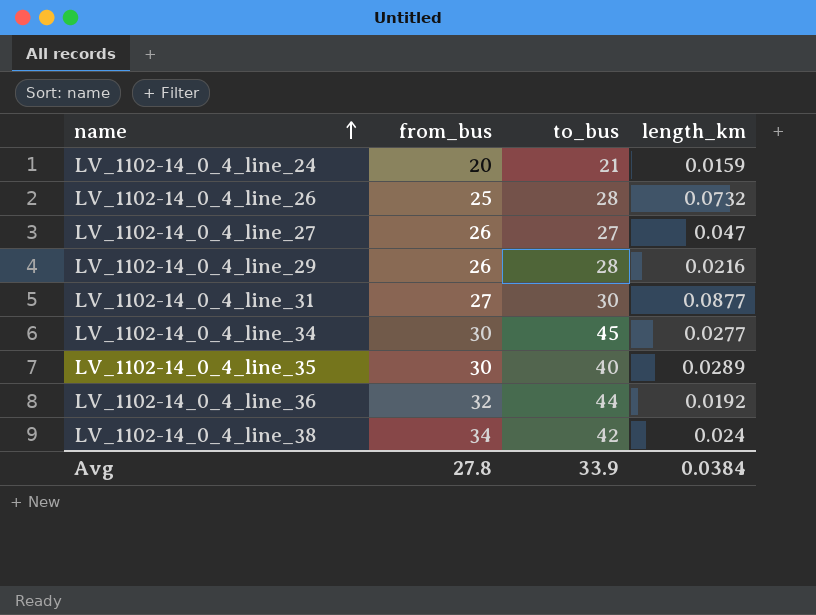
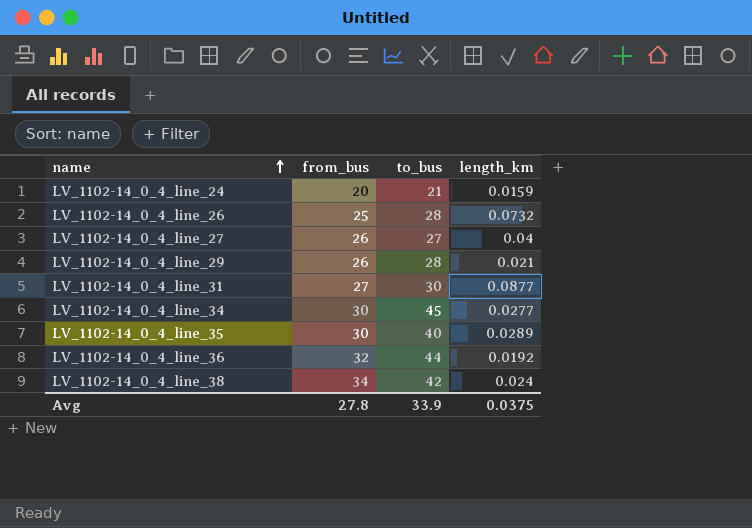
LV_1102-14_0_4_line_27 | length_km: 0.047 -> 0.04
LV_1102-14_0_4_line_29 | length_km: 0.0216 -> 0.021
Avg | length_km: 0.0384 -> 0.0375

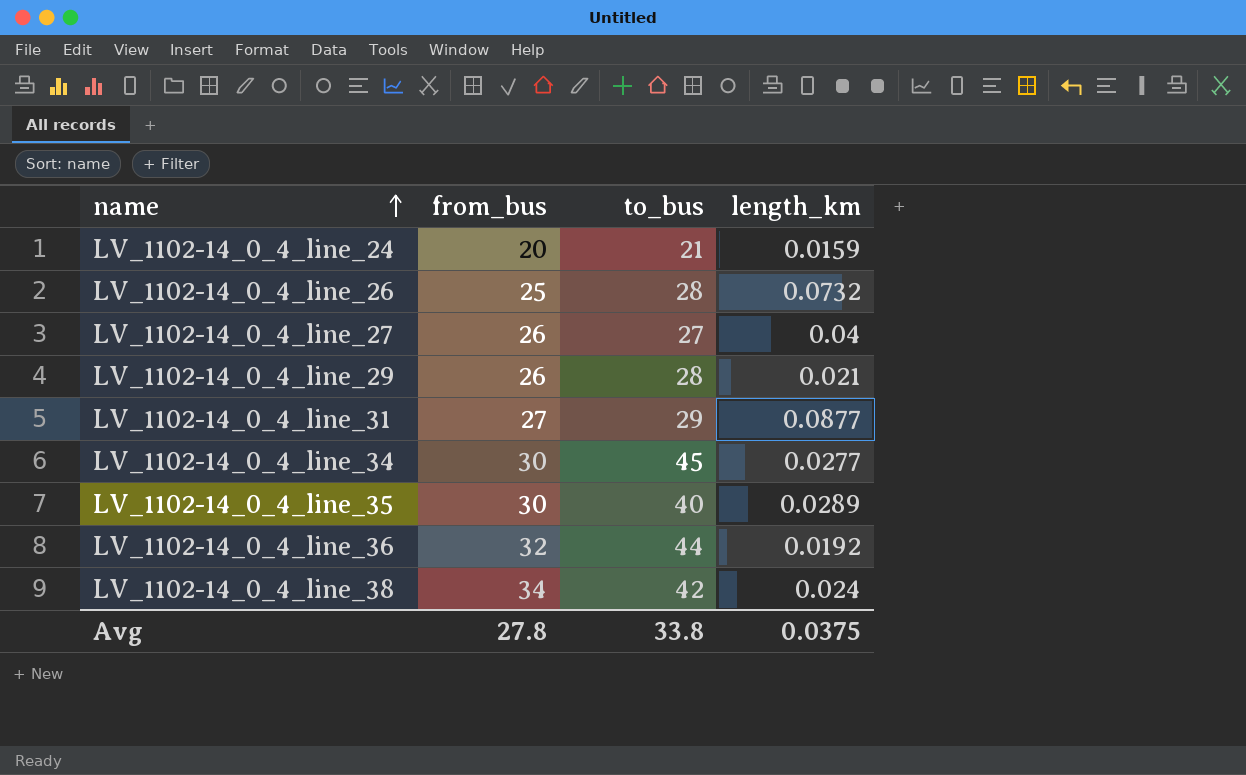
LV_1102-14_0_4_line_31 | to_bus: 30 -> 29
Avg | to_bus: 33.9 -> 33.8

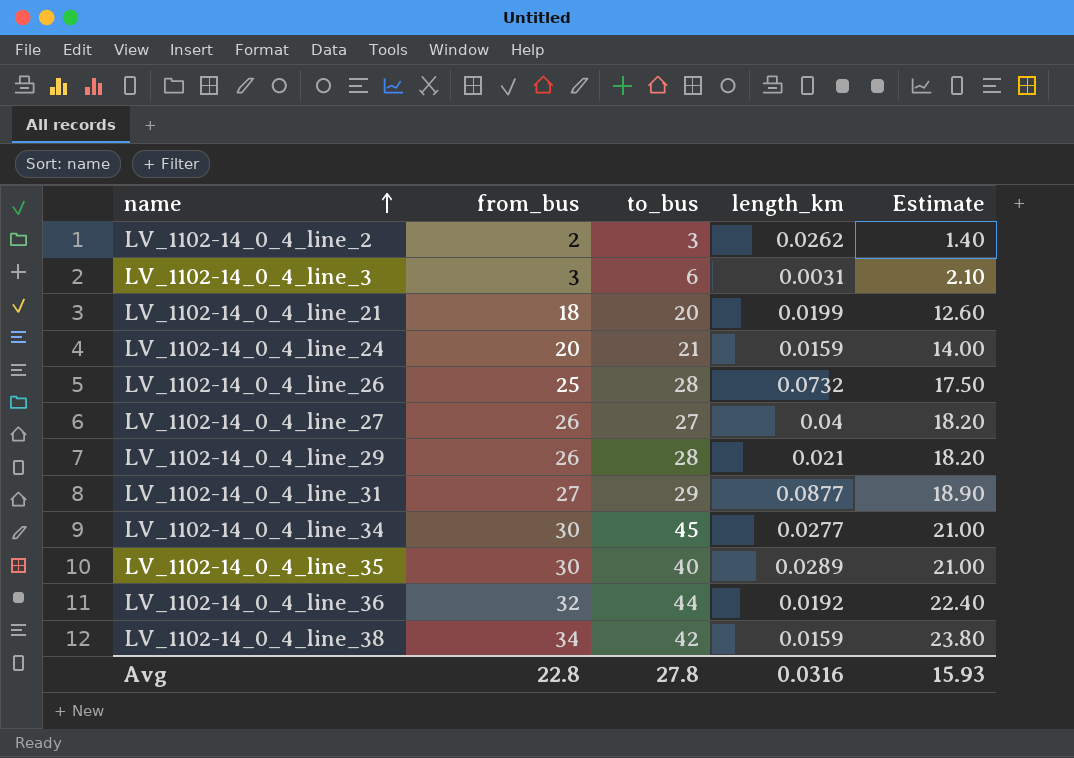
column Estimate | formula: none -> [from_bus] * 0.7
row LV_1102-14_0_4_line_2: none -> 2 | 3 | 0.0262 | 1.40
row LV_1102-14_0_4_line_3: none -> 3 | 6 | 0.0031 | 2.10
row LV_1102-14_0_4_line_21: none -> 18 | 20 | 0.0199 | 12.60
LV_1102-14_0_4_line_38 | length_km: 0.024 -> 0.0159
Avg | from_bus: 27.8 -> 22.8
Avg | to_bus: 33.8 -> 27.8
Avg | length_km: 0.0375 -> 0.0316

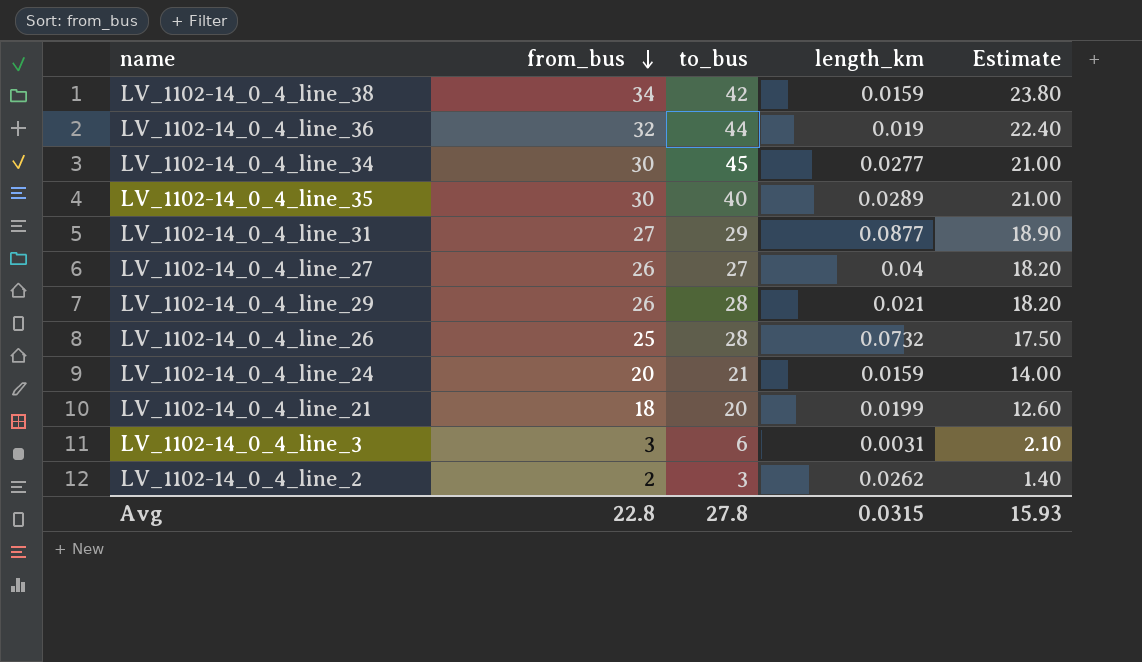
row order: name ascending -> from_bus descending
LV_1102-14_0_4_line_36 | length_km: 0.0192 -> 0.019
Avg | length_km: 0.0316 -> 0.0315

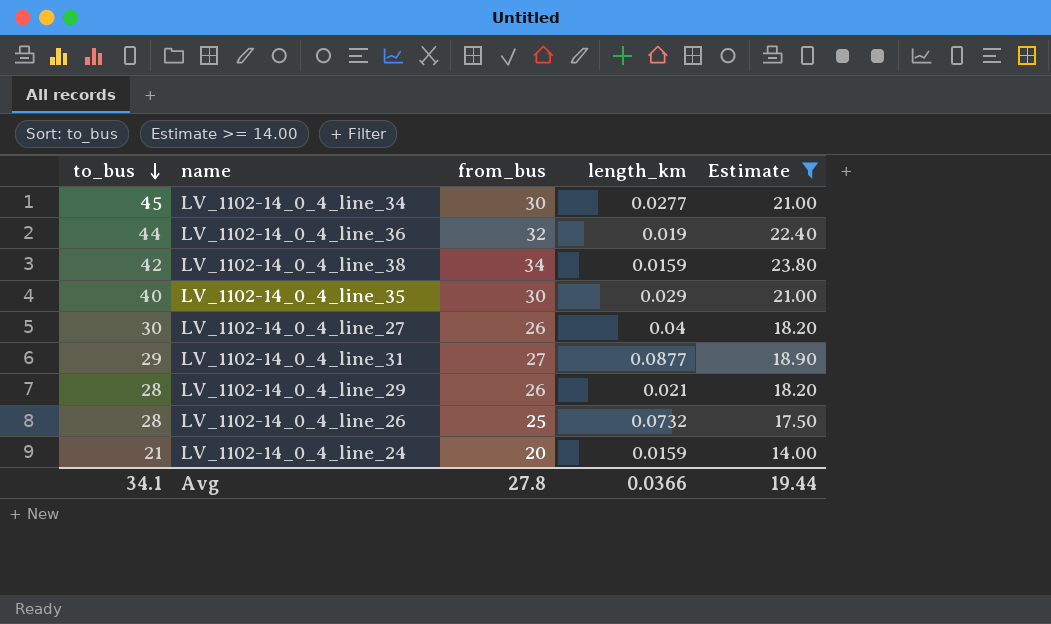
filter: none -> Estimate >= 14.00
row order: from_bus descending -> to_bus descending
column to_bus | position: 3 -> 1
LV_1102-14_0_4_line_35 | length_km: 0.0289 -> 0.029
LV_1102-14_0_4_line_27 | to_bus: 27 -> 30
Avg | to_bus: 27.8 -> 34.1
Avg | from_bus: 22.8 -> 27.8
Avg | length_km: 0.0315 -> 0.0366
Avg | Estimate: 15.93 -> 19.44

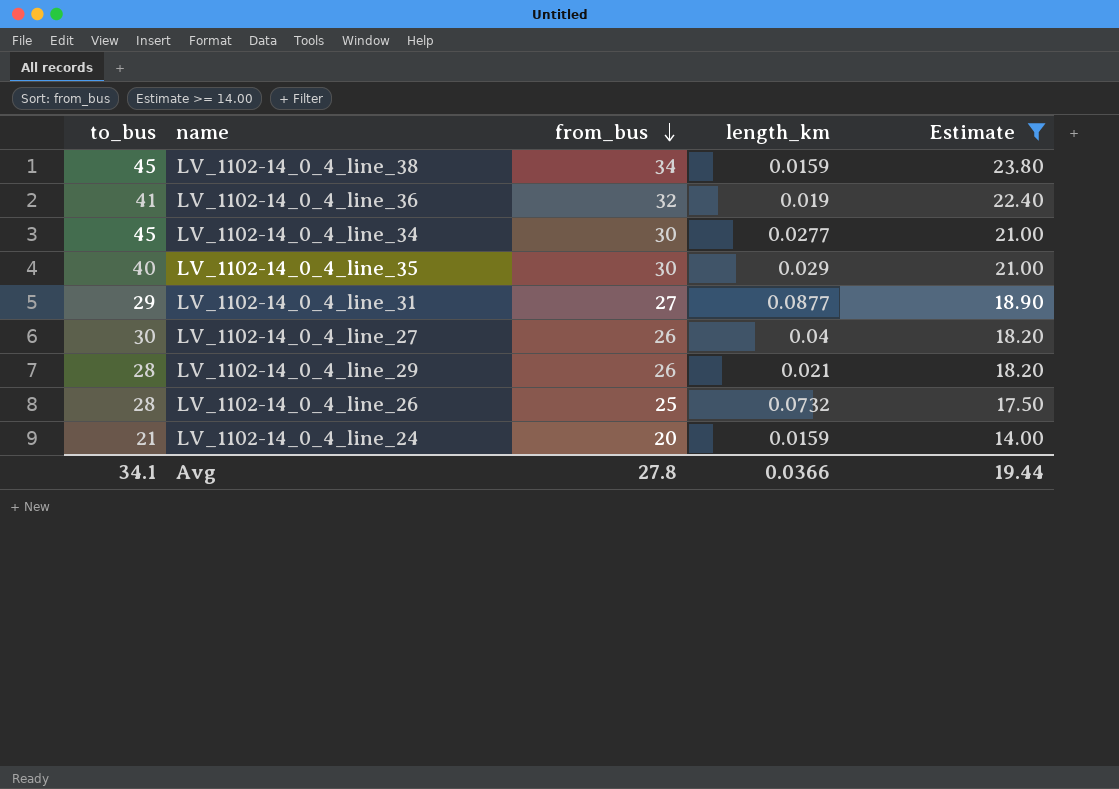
row order: to_bus descending -> from_bus descending
LV_1102-14_0_4_line_38 | to_bus: 42 -> 45
LV_1102-14_0_4_line_36 | to_bus: 44 -> 41

